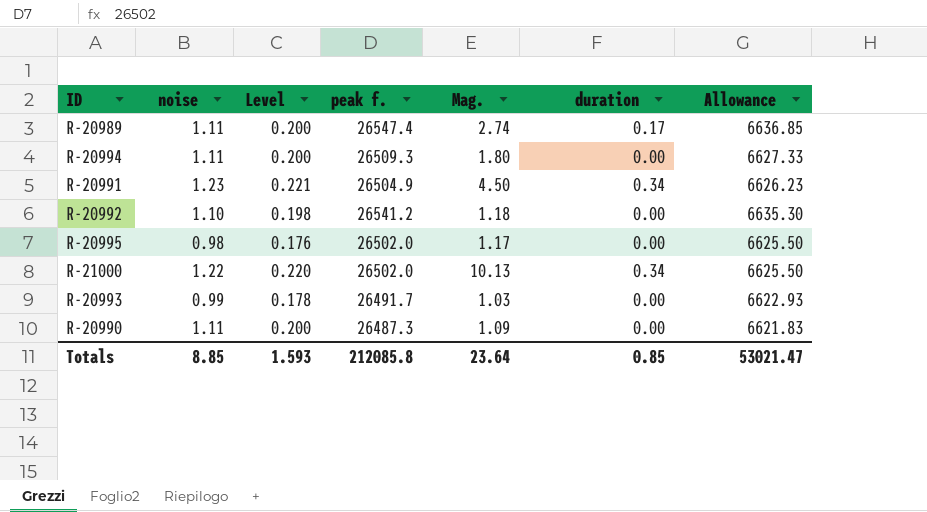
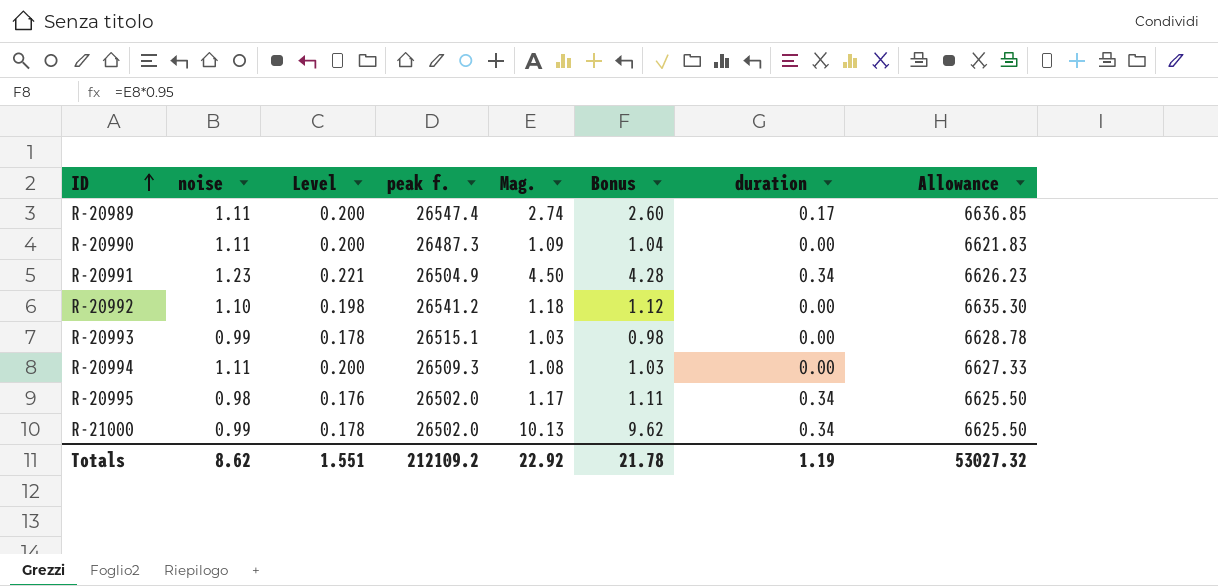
row order: none -> ID ascending
column Bonus | formula: none -> [Mag.] * 0.95
R-20993 | peak f.: 26491.7 -> 26515.1
R-20993 | Allowance: 6622.93 -> 6628.78
R-20994 | Mag.: 1.80 -> 1.08
R-20995 | duration: 0.00 -> 0.34
R-21000 | noise: 1.22 -> 0.99
R-21000 | Level: 0.220 -> 0.178
Totals | noise: 8.85 -> 8.62
Totals | Level: 1.593 -> 1.551
Totals | peak f.: 212085.8 -> 212109.2
Totals | Mag.: 23.64 -> 22.92
Totals | duration: 0.85 -> 1.19
Totals | Allowance: 53021.47 -> 53027.32

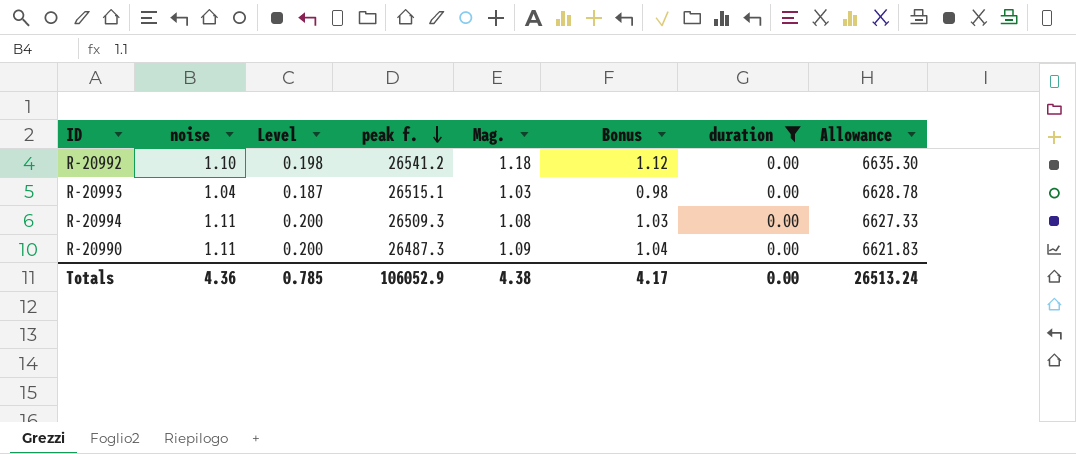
filter: none -> duration = 0.00
row order: ID ascending -> peak f. descending
R-20993 | noise: 0.99 -> 1.04
R-20993 | Level: 0.178 -> 0.187
Totals | noise: 8.62 -> 4.36
Totals | Level: 1.551 -> 0.785
Totals | peak f.: 212109.2 -> 106052.9
Totals | Mag.: 22.92 -> 4.38
Totals | Bonus: 21.78 -> 4.17
Totals | duration: 1.19 -> 0.00
Totals | Allowance: 53027.32 -> 26513.24

